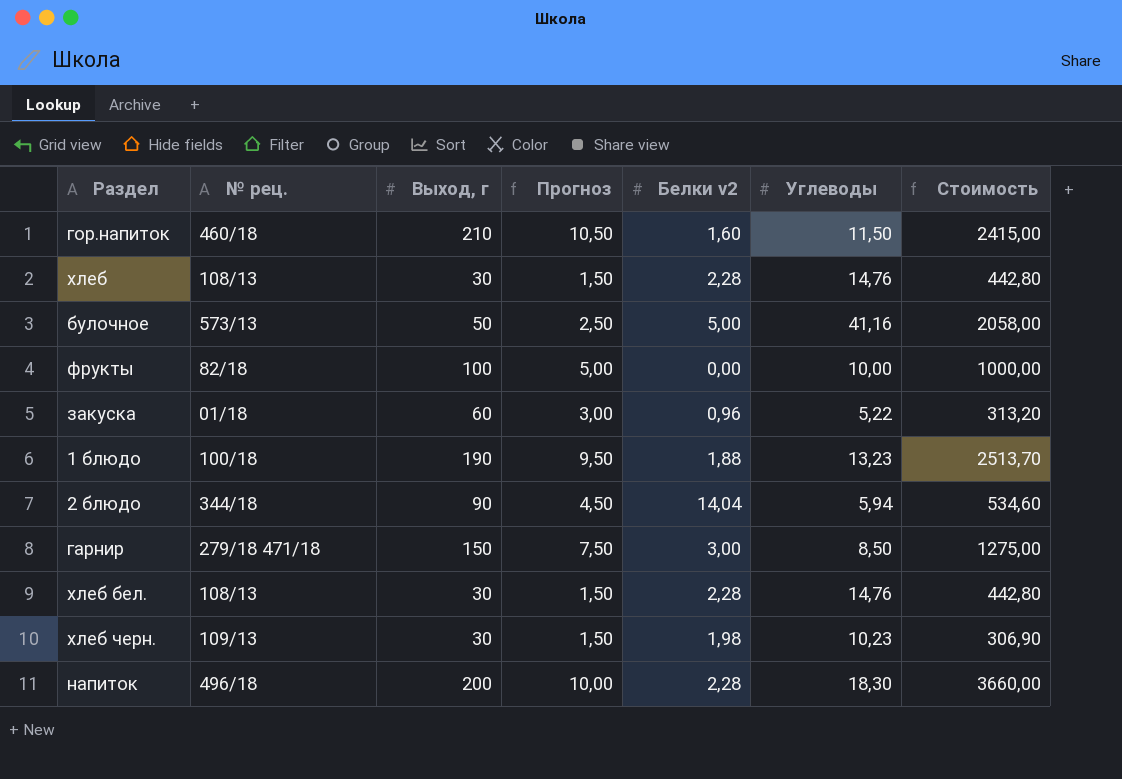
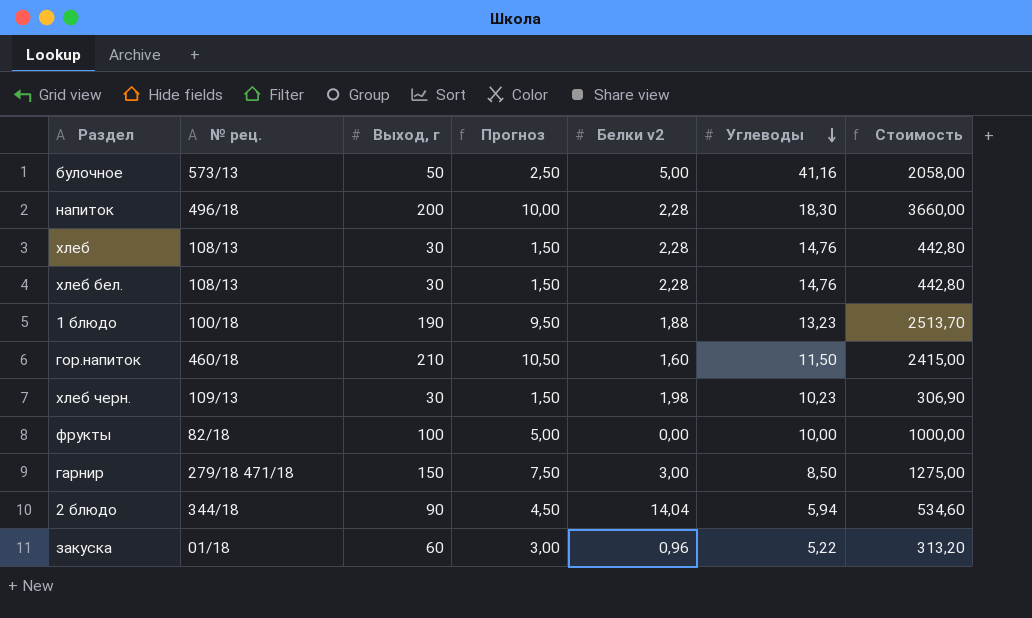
row order: none -> Углеводы descending

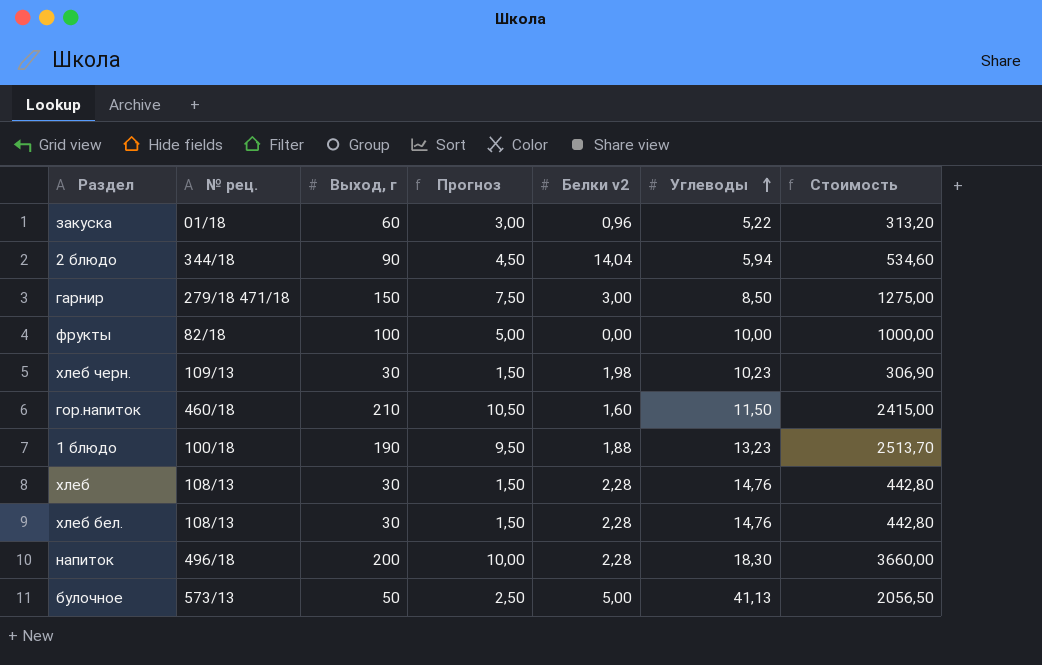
row order: Углеводы descending -> Углеводы ascending
булочное | Углеводы: 41,16 -> 41,13
булочное | Стоимость: 2058,00 -> 2056,50

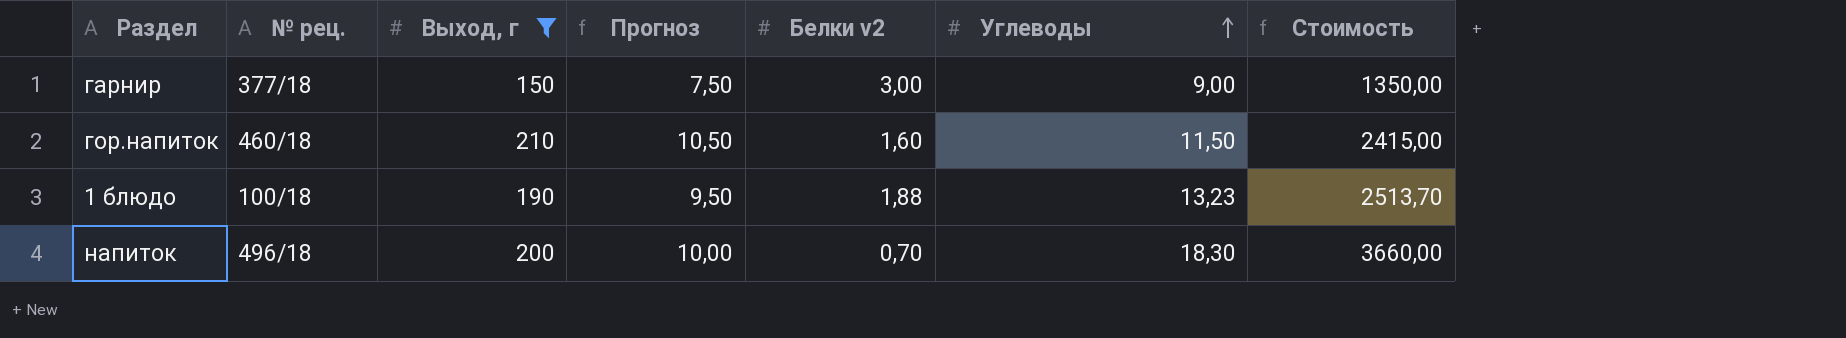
filter: none -> Выход, г >= 150
гарнир | № рец.: 279/18 471/18 -> 377/18
гарнир | Углеводы: 8,50 -> 9,00
гарнир | Стоимость: 1275,00 -> 1350,00
напиток | Белки v2: 2,28 -> 0,70

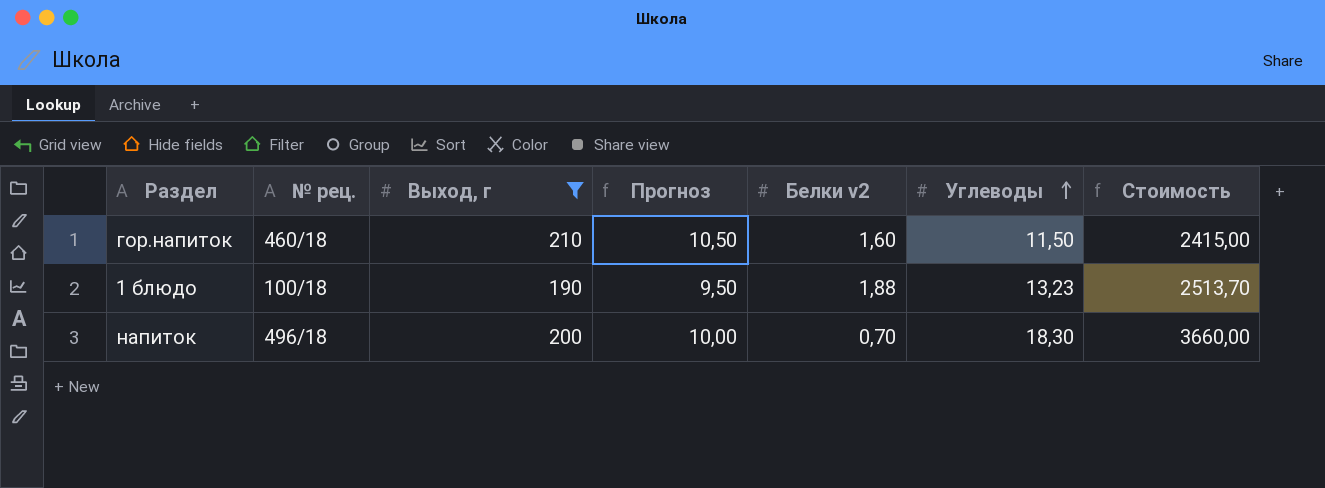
row гарнир: 377/18 | 150 | 7,50 | 3,00 | 9,00 | 1350,00 -> none

